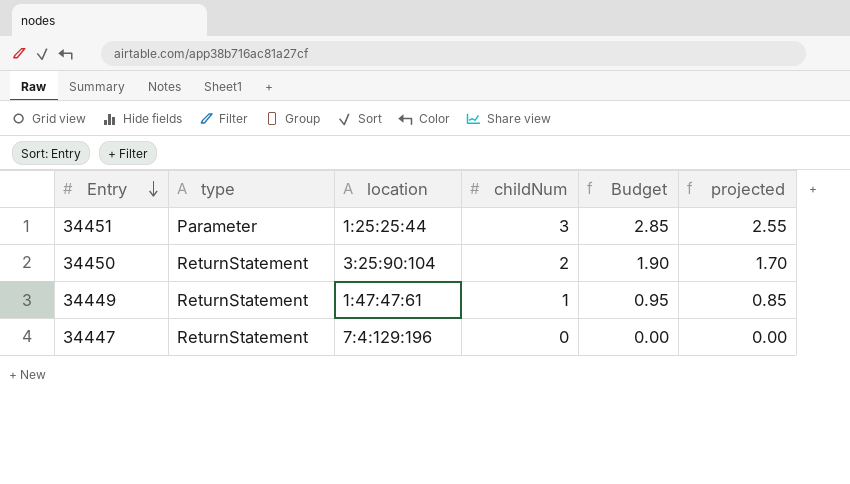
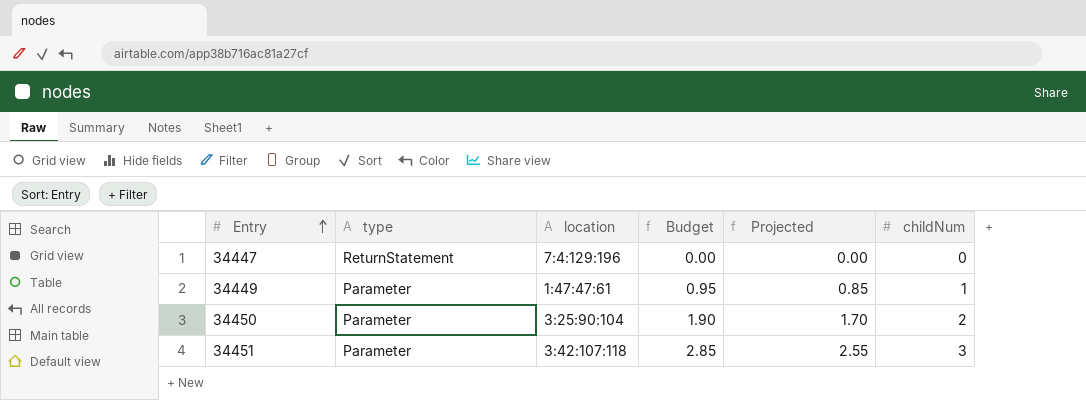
row order: Entry descending -> Entry ascending
column name: projected -> Projected
column childNum | position: 4 -> 6
34449 | type: ReturnStatement -> Parameter
34450 | type: ReturnStatement -> Parameter
34451 | location: 1:25:25:44 -> 3:42:107:118

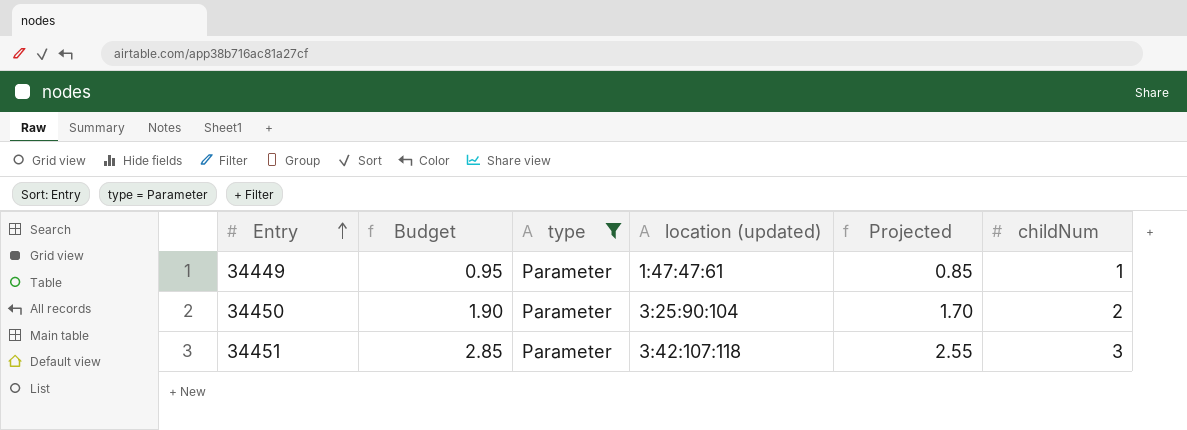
filter: none -> type = Parameter
column Budget | position: 4 -> 2
column name: location -> location (updated)

